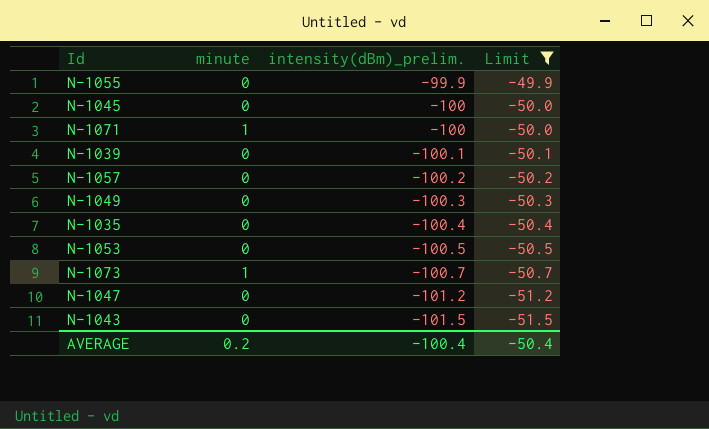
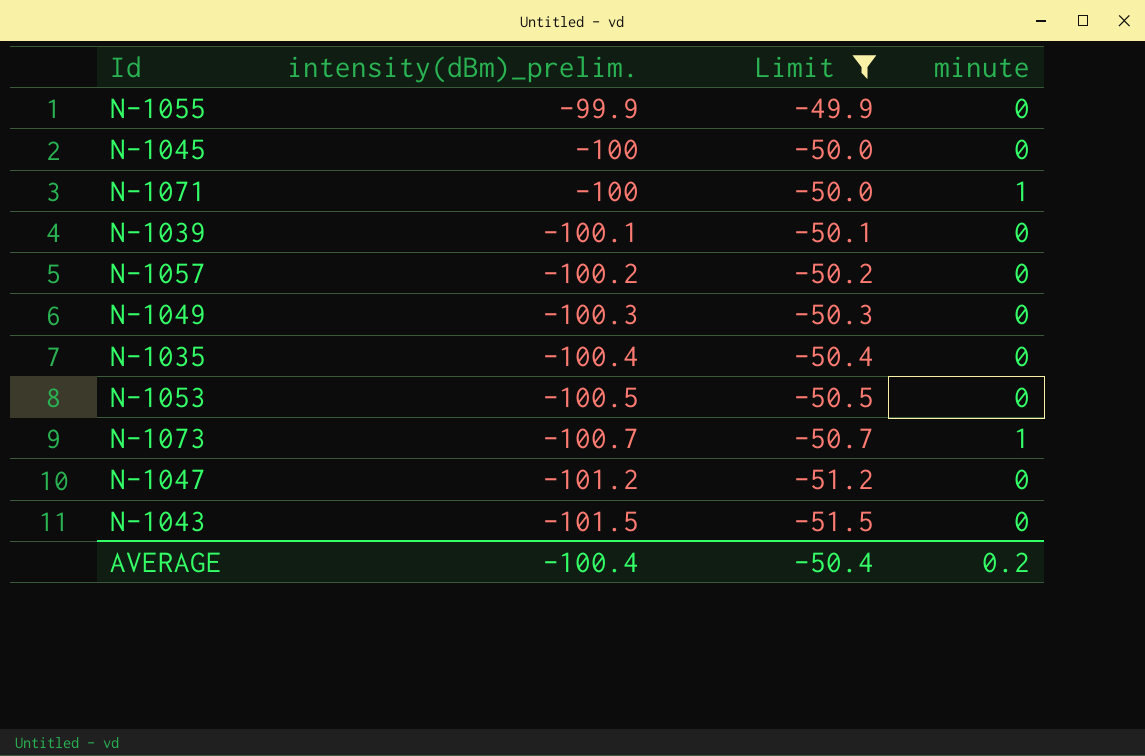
column minute | position: 2 -> 4

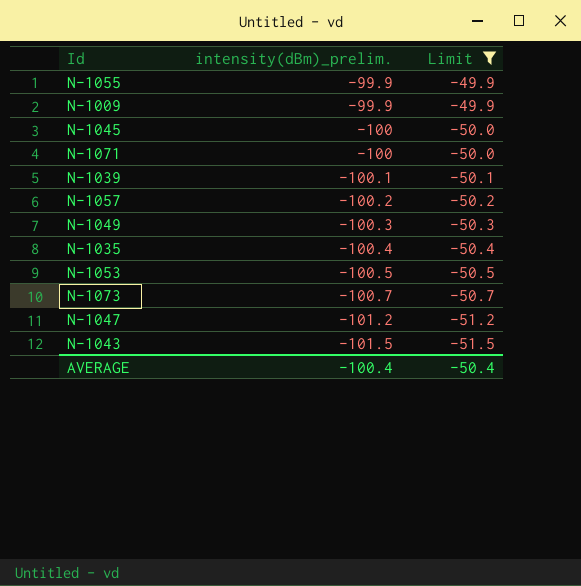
column minute | position: 4 -> none
row N-1009: none -> -99.9 | -49.9

